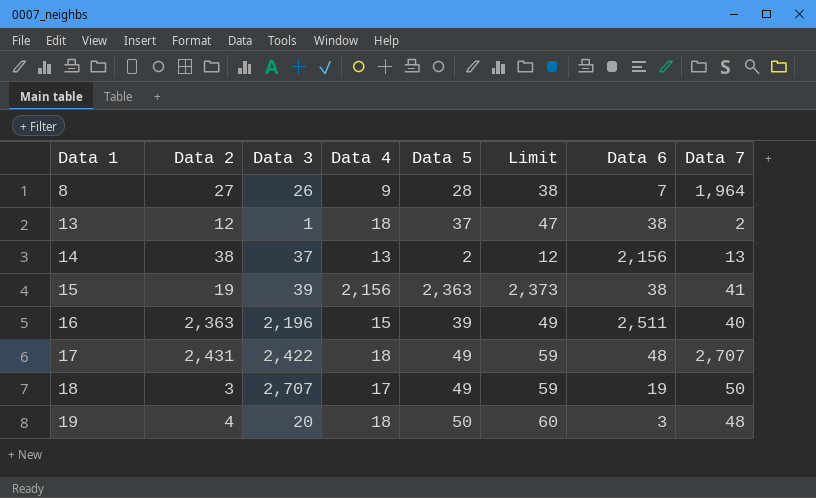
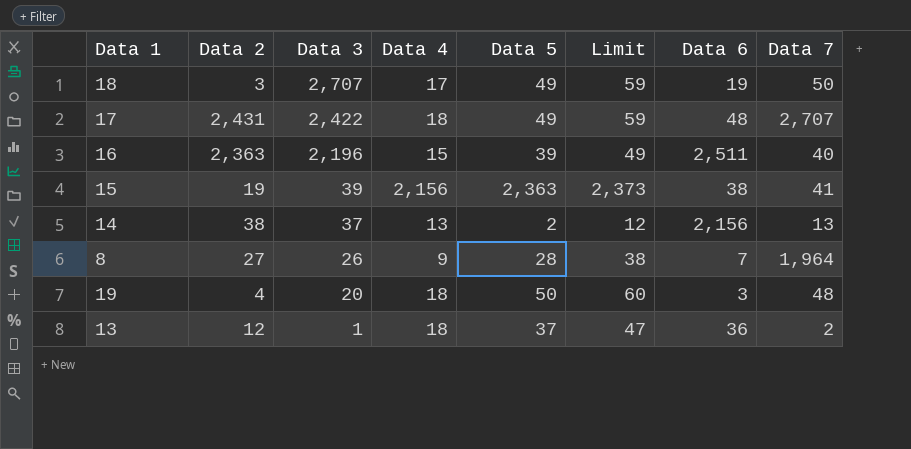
row order: Data 1 ascending -> Data 3 descending
13 | Data 6: 38 -> 36

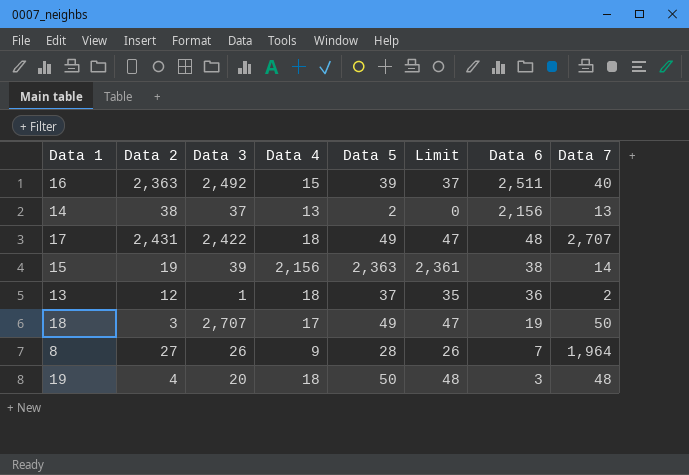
row order: Data 3 descending -> Data 6 descending
column Limit | formula: [Data 5] + 10 -> [Data 5] - 2
16 | Data 3: 2,196 -> 2,492
15 | Data 7: 41 -> 14

